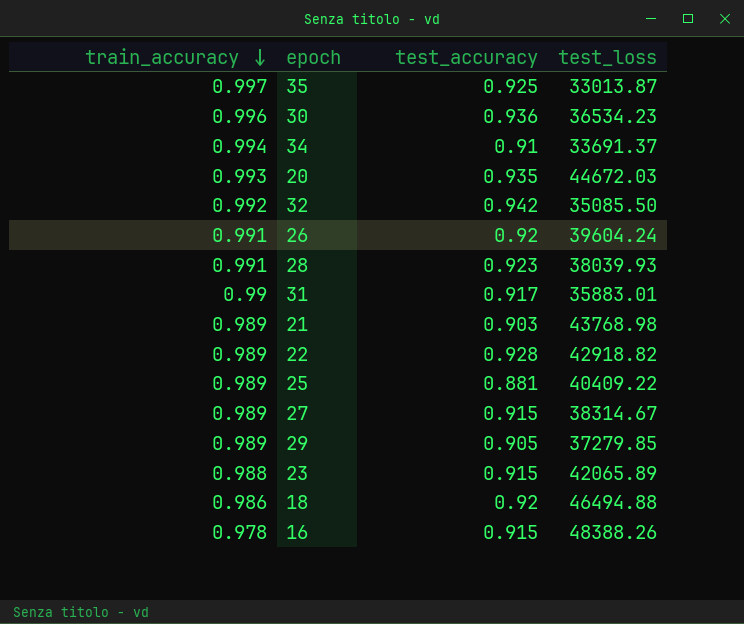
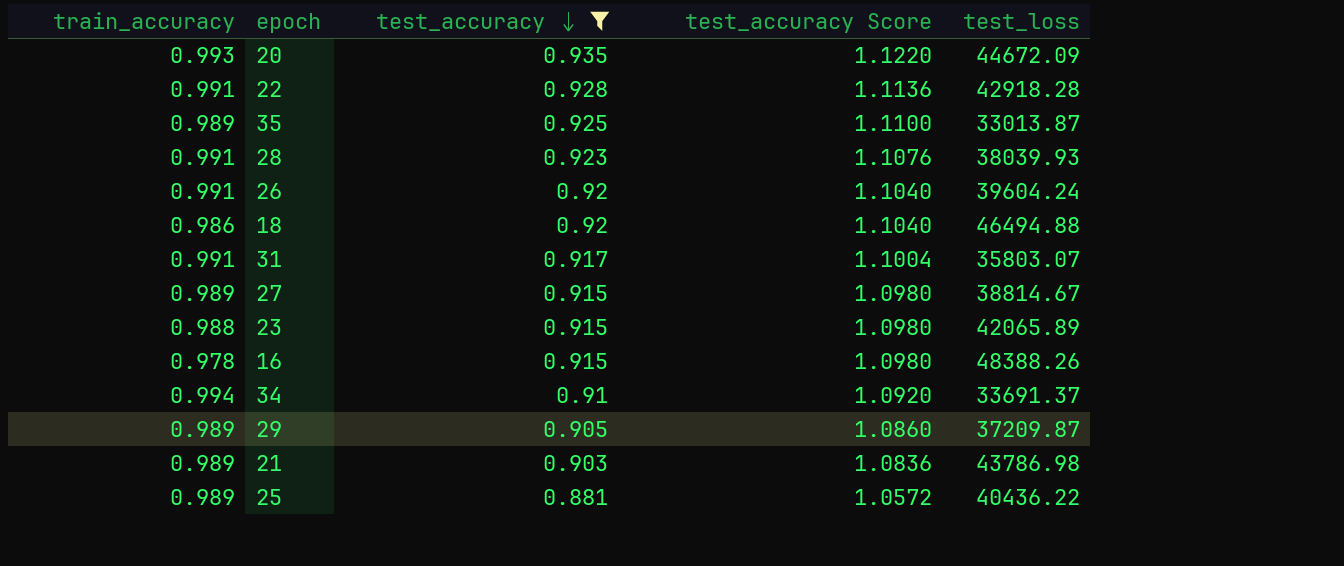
filter: none -> test_accuracy <= 0.935
row order: train_accuracy descending -> test_accuracy descending
column test_accuracy Score | formula: none -> [test_accuracy] * 1.2
20 | test_loss: 44672.03 -> 44672.09
22 | train_accuracy: 0.989 -> 0.991
22 | test_loss: 42918.82 -> 42918.28
35 | train_accuracy: 0.997 -> 0.989
31 | train_accuracy: 0.99 -> 0.991
31 | test_loss: 35883.01 -> 35803.07
27 | test_loss: 38314.67 -> 38814.67
29 | test_loss: 37279.85 -> 37209.87
21 | test_loss: 43768.98 -> 43786.98
25 | test_loss: 40409.22 -> 40436.22

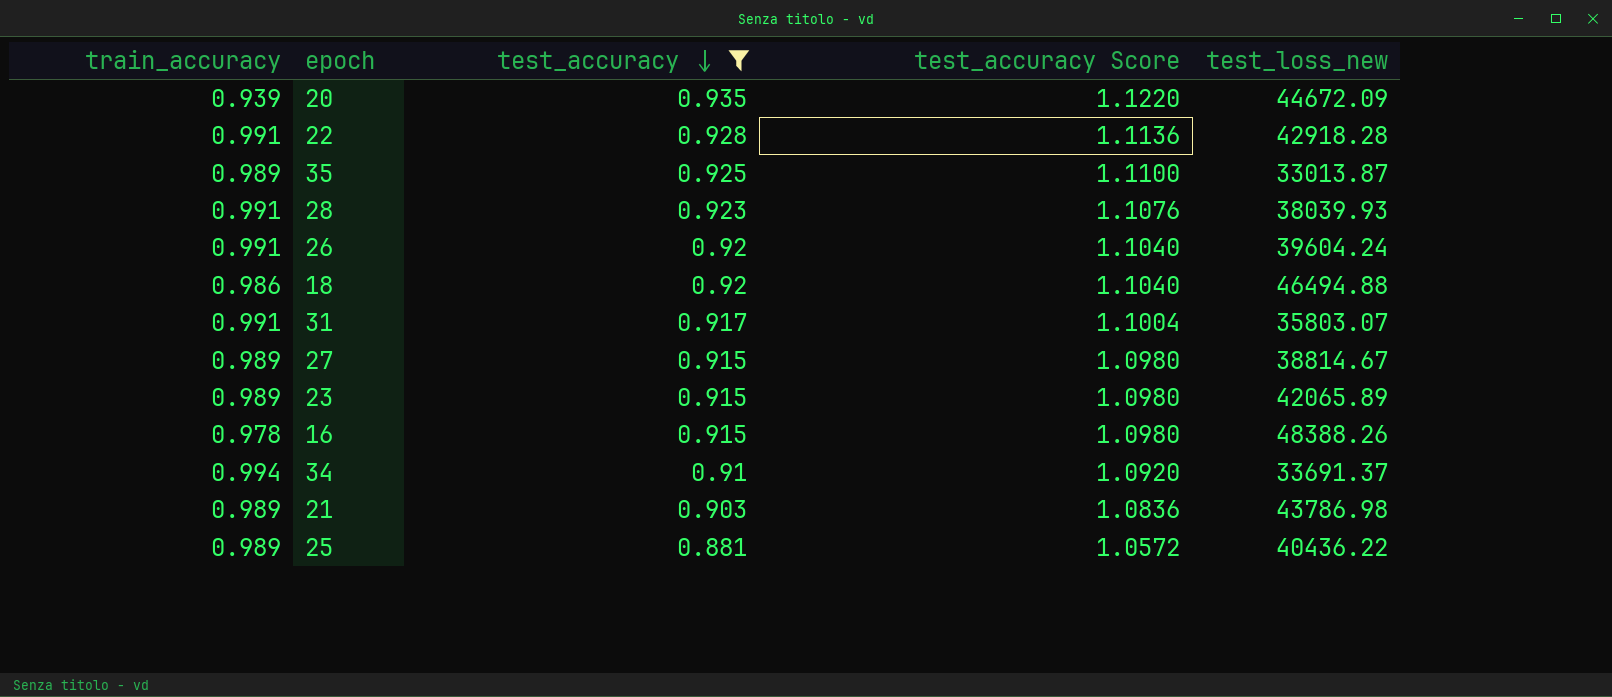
column name: test_loss -> test_loss_new
row 29: 0.989 | 0.905 | 1.0860 | 37209.87 -> none
20 | train_accuracy: 0.993 -> 0.939
23 | train_accuracy: 0.988 -> 0.989

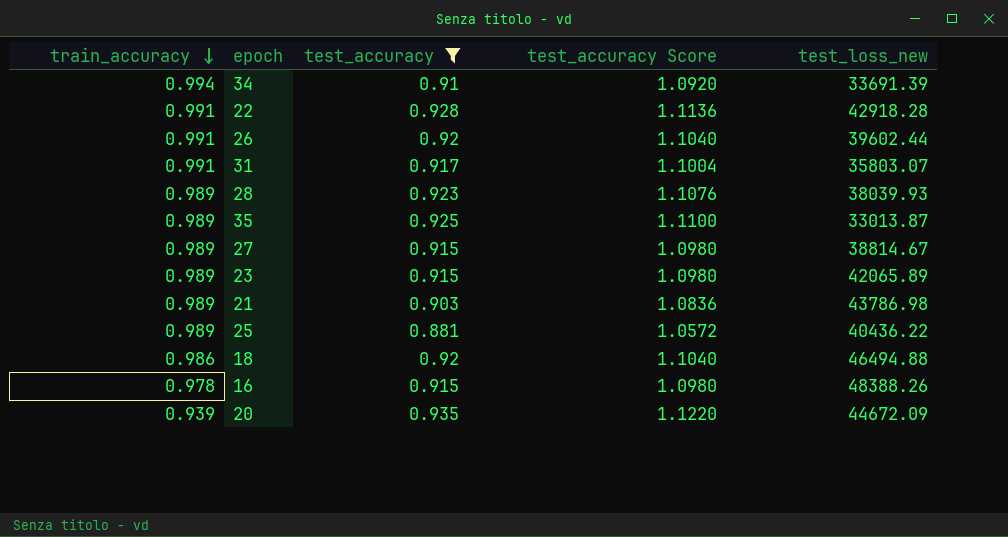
row order: test_accuracy descending -> train_accuracy descending
34 | test_loss_new: 33691.37 -> 33691.39
26 | test_loss_new: 39604.24 -> 39602.44
28 | train_accuracy: 0.991 -> 0.989

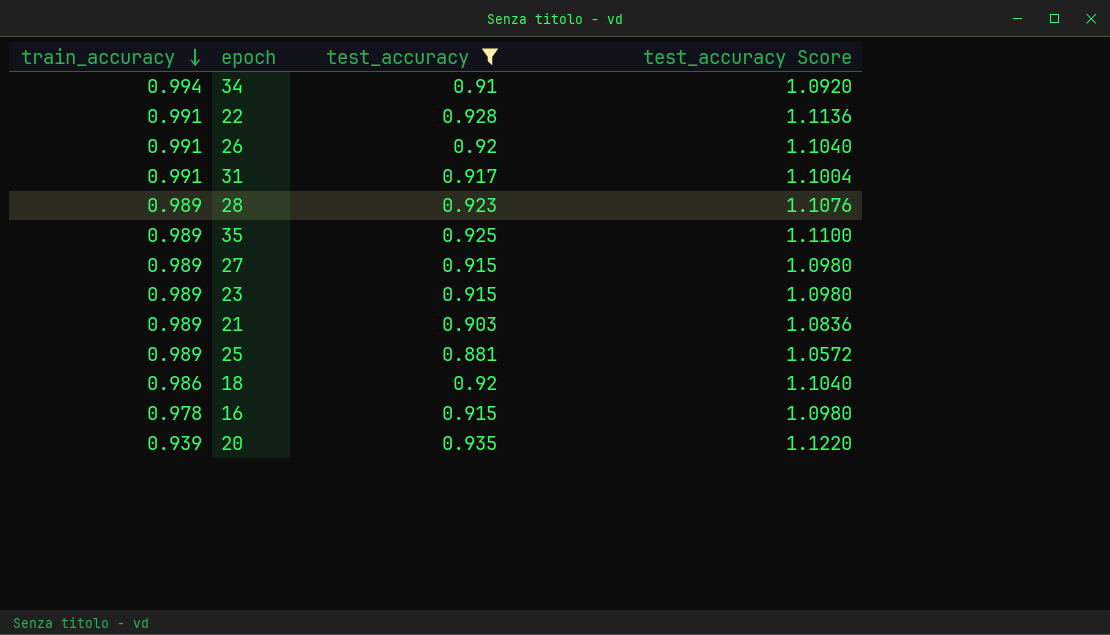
column test_loss_new | position: 5 -> none

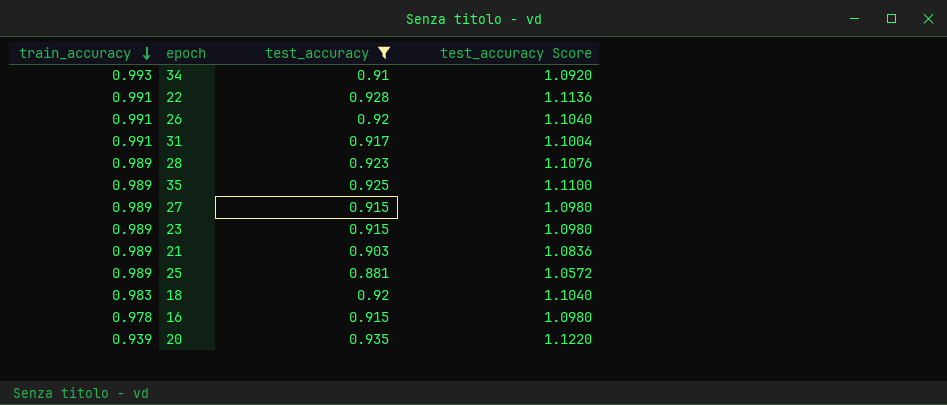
34 | train_accuracy: 0.994 -> 0.993
18 | train_accuracy: 0.986 -> 0.983

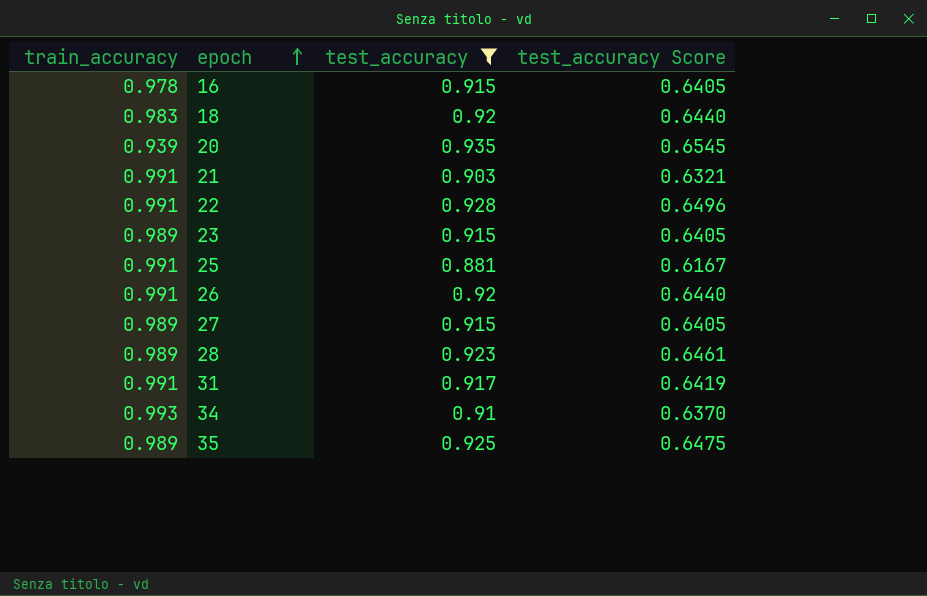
row order: train_accuracy descending -> epoch ascending
column test_accuracy Score | formula: [test_accuracy] * 1.2 -> [test_accuracy] * 0.7
21 | train_accuracy: 0.989 -> 0.991
25 | train_accuracy: 0.989 -> 0.991

